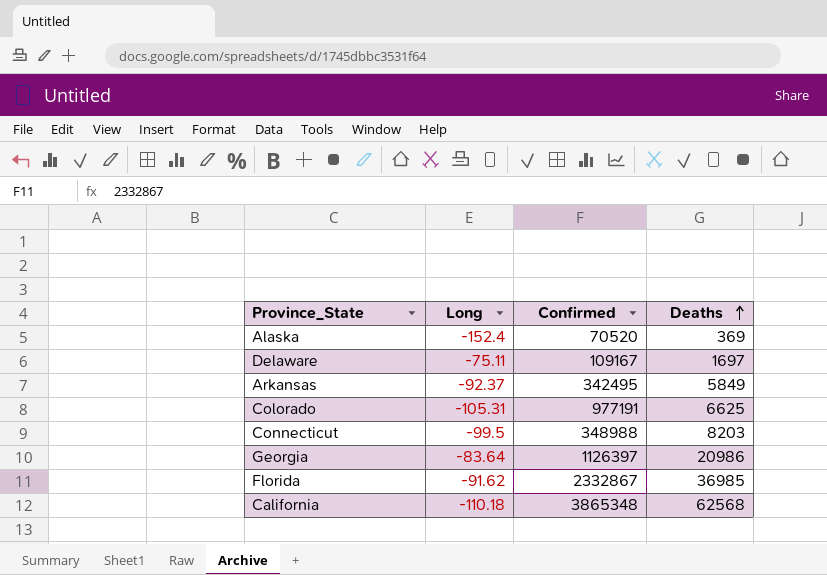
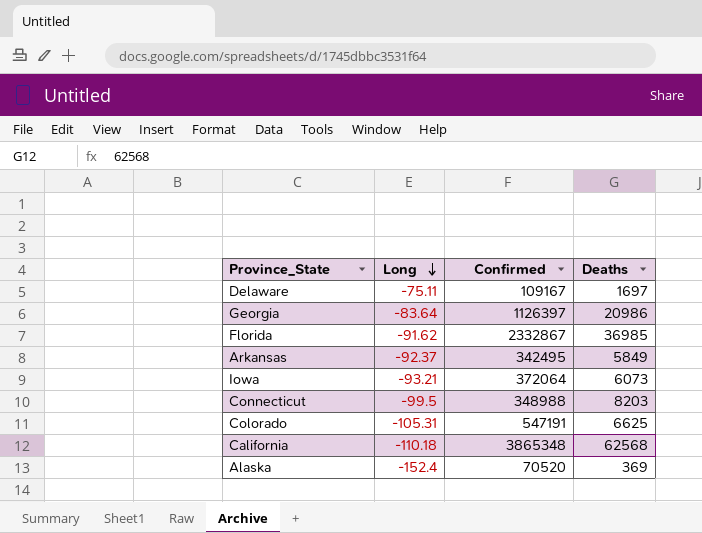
row order: Deaths ascending -> Long descending
row Iowa: none -> -93.21 | 372064 | 6073
Colorado | Confirmed: 977191 -> 547191

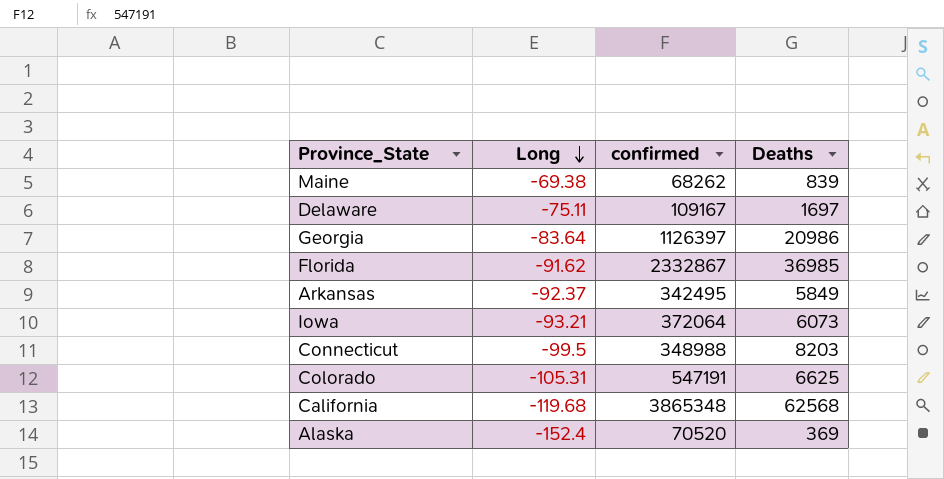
column name: Confirmed -> confirmed
row Maine: none -> -69.38 | 68262 | 839
California | Long: -110.18 -> -119.68

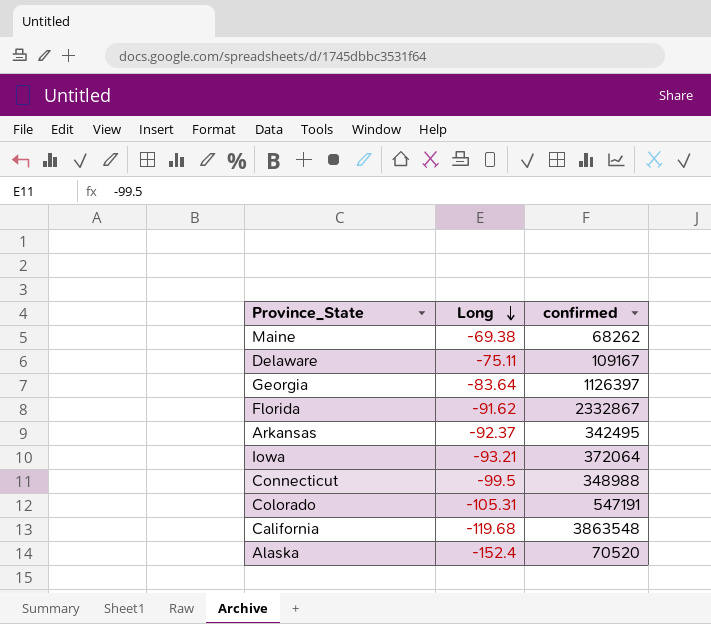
column Deaths | position: 4 -> none
California | confirmed: 3865348 -> 3863548

